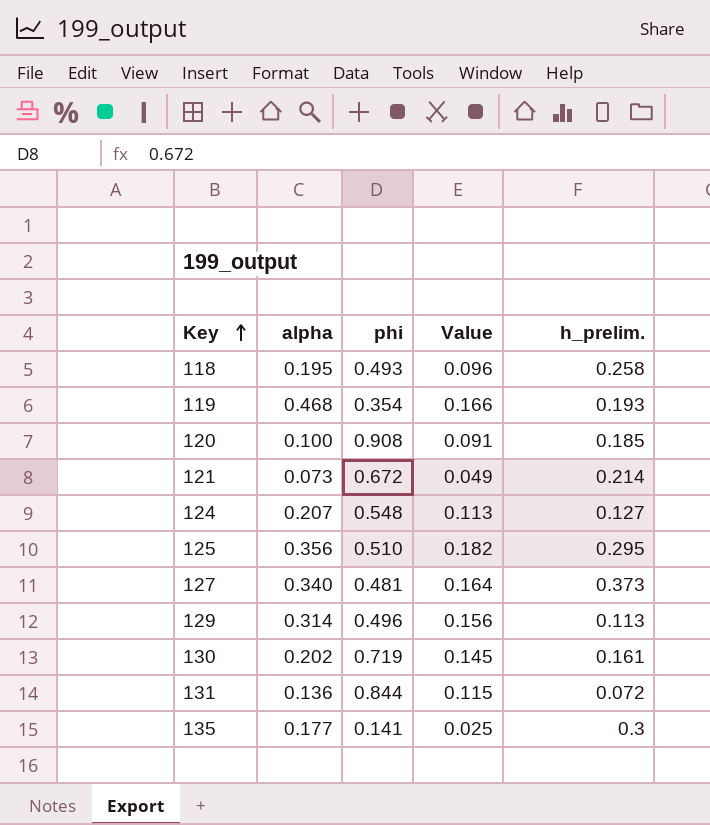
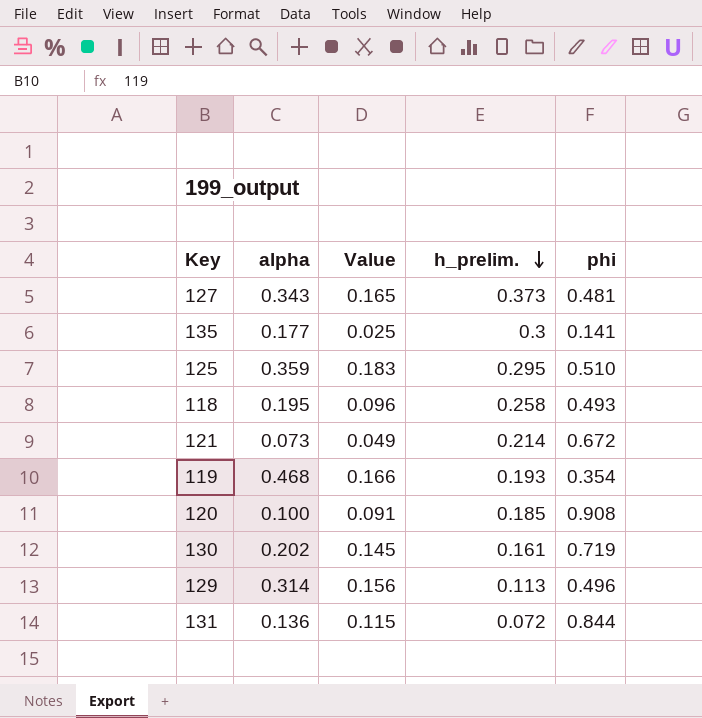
row order: Key ascending -> h_prelim. descending
column phi | position: 3 -> 5
row 124: 0.207 | 0.548 | 0.113 | 0.127 -> none
127 | alpha: 0.340 -> 0.343
127 | Value: 0.164 -> 0.165
125 | alpha: 0.356 -> 0.359
125 | Value: 0.182 -> 0.183

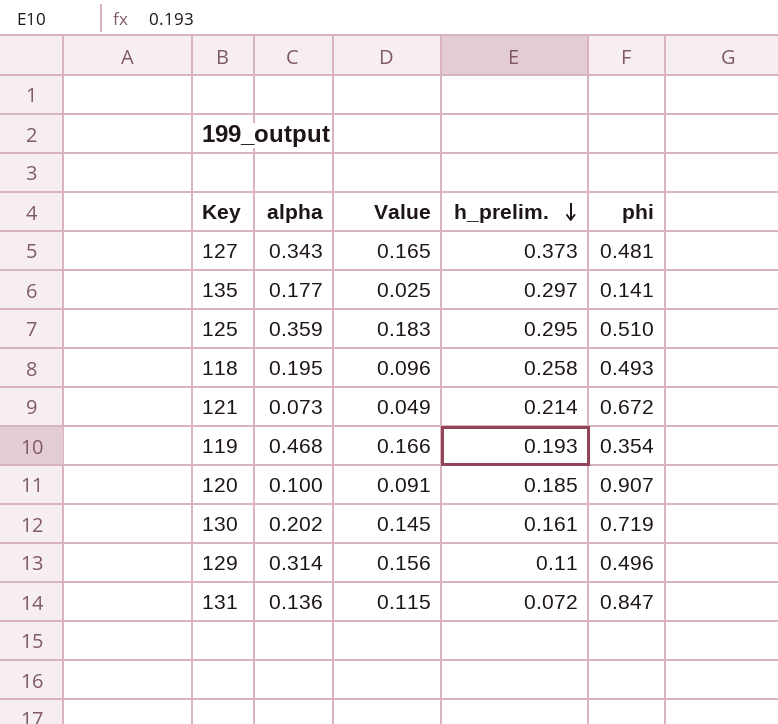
135 | h_prelim.: 0.3 -> 0.297
120 | phi: 0.908 -> 0.907
129 | h_prelim.: 0.113 -> 0.11
131 | phi: 0.844 -> 0.847

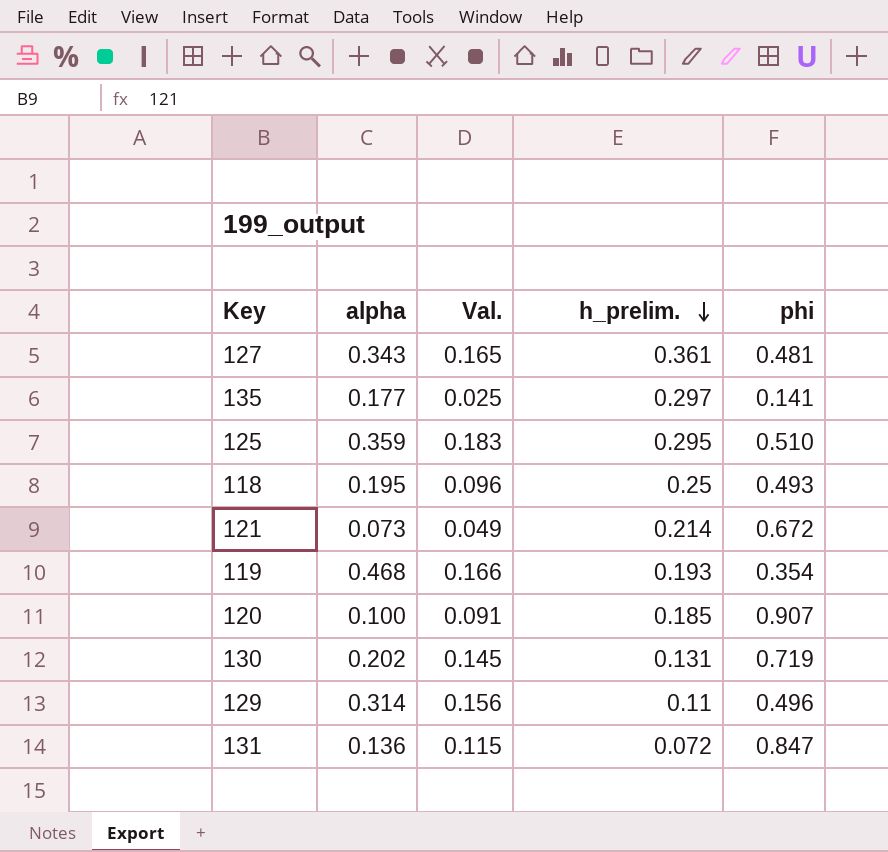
column name: Value -> Val.
127 | h_prelim.: 0.373 -> 0.361
118 | h_prelim.: 0.258 -> 0.25
130 | h_prelim.: 0.161 -> 0.131

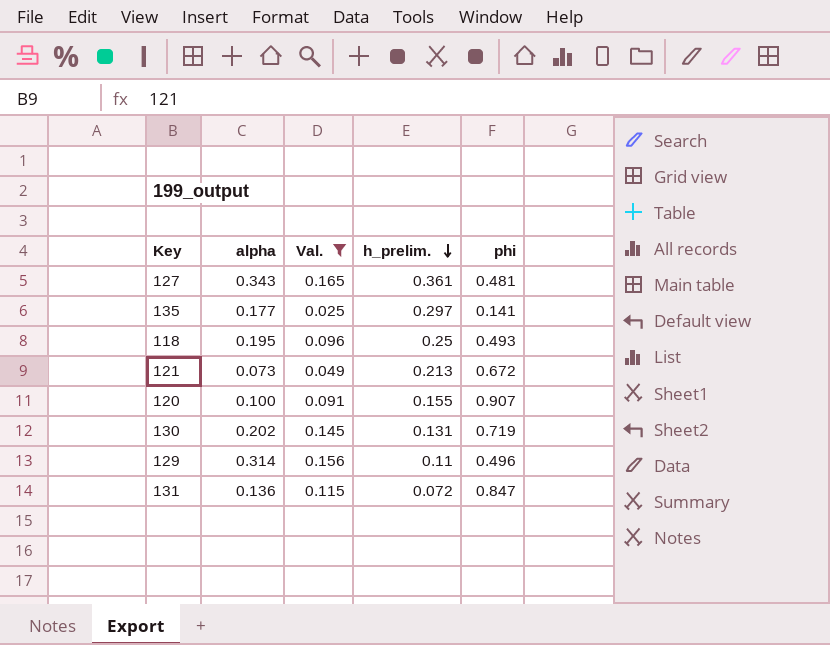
filter: none -> Val. <= 0.165
121 | h_prelim.: 0.214 -> 0.213
120 | h_prelim.: 0.185 -> 0.155

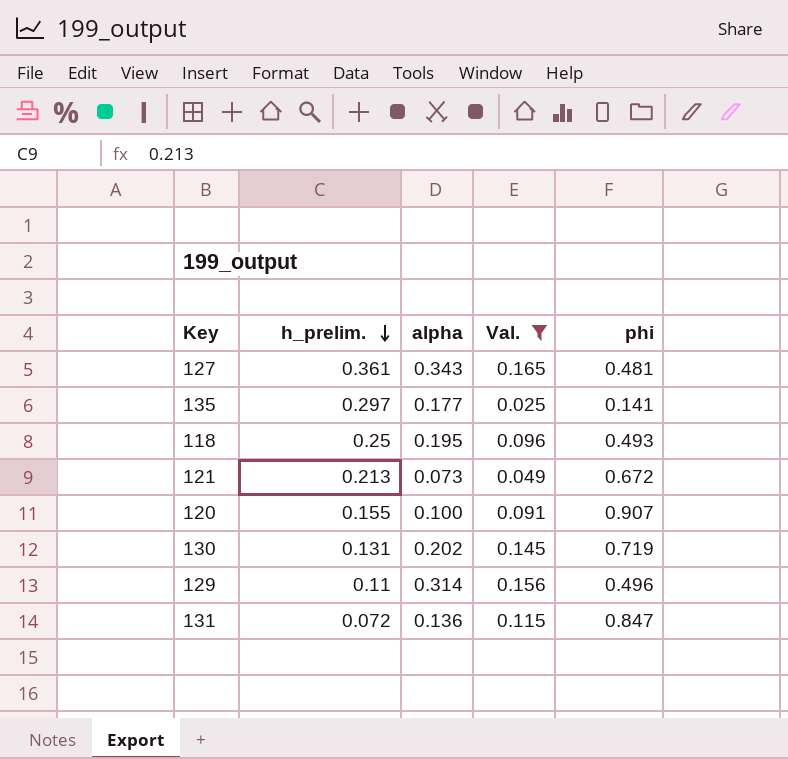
column h_prelim. | position: 4 -> 2

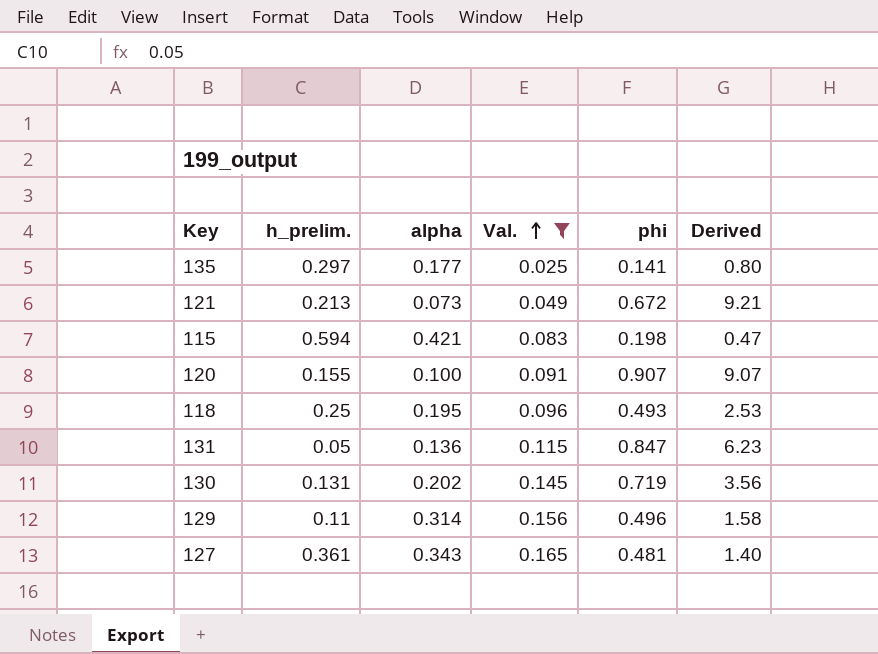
row order: h_prelim. descending -> Val. ascending
column Derived | formula: none -> [phi] / [alpha]
row 115: none -> 0.594 | 0.421 | 0.083 | 0.198 | 0.47
131 | h_prelim.: 0.072 -> 0.05

